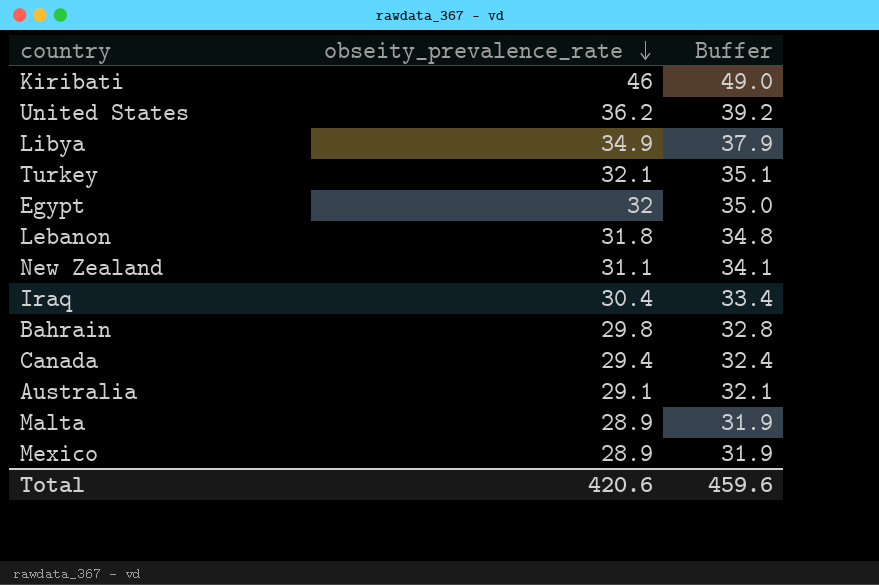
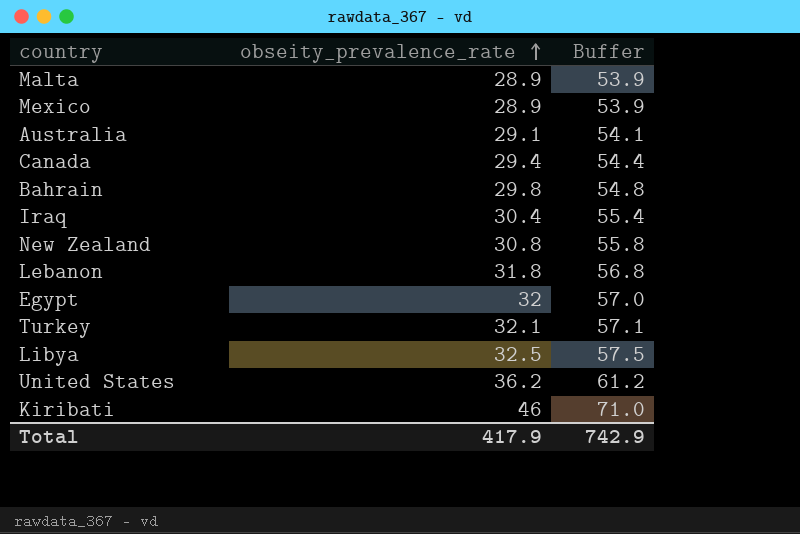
row order: obseity_prevalence_rate descending -> obseity_prevalence_rate ascending
column Buffer | formula: [obseity_prevalence_rate] + 3 -> [obseity_prevalence_rate] + 25
New Zealand | obseity_prevalence_rate: 31.1 -> 30.8
Libya | obseity_prevalence_rate: 34.9 -> 32.5
Total | obseity_prevalence_rate: 420.6 -> 417.9
Total | Buffer: 459.6 -> 742.9

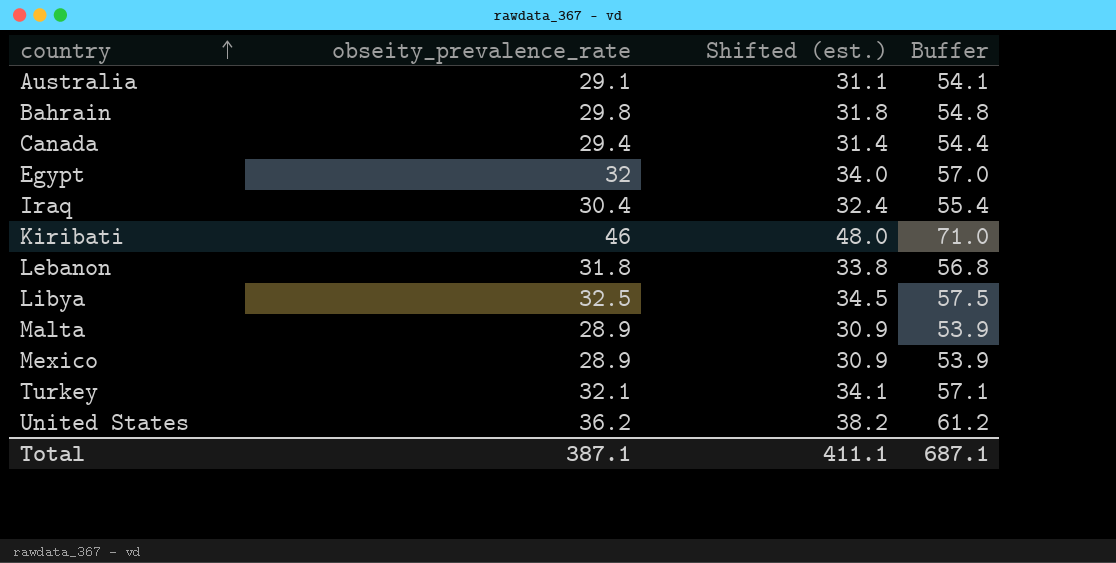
row order: obseity_prevalence_rate ascending -> country ascending
column Shifted (est.) | formula: none -> [obseity_prevalence_rate] + 2
row New Zealand: 30.8 | 55.8 -> none
Total | obseity_prevalence_rate: 417.9 -> 387.1
Total | Buffer: 742.9 -> 687.1

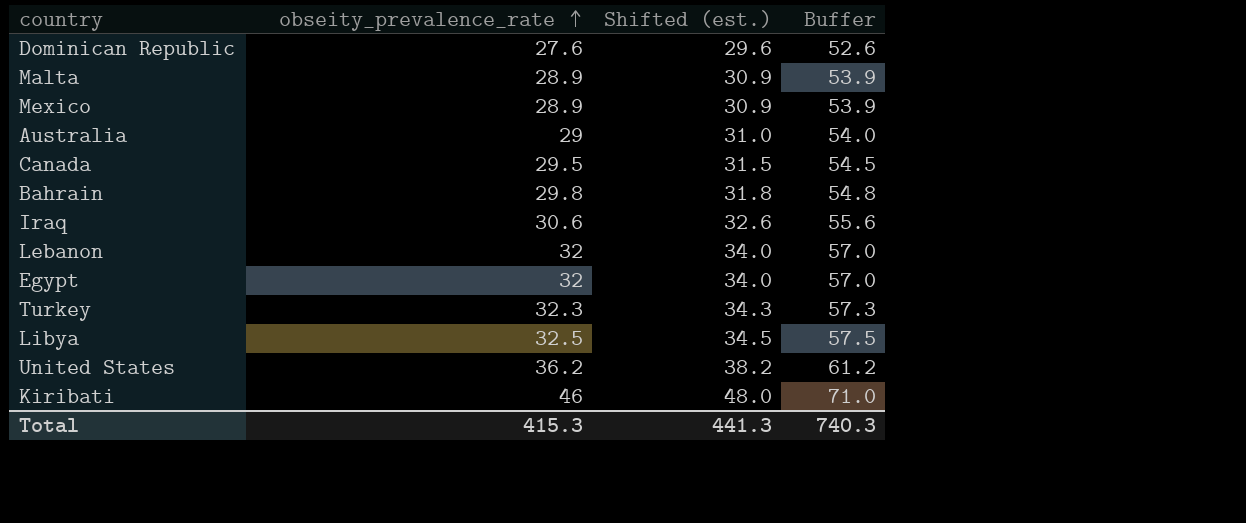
row order: country ascending -> obseity_prevalence_rate ascending
row Dominican Republic: none -> 27.6 | 29.6 | 52.6
Australia | obseity_prevalence_rate: 29.1 -> 29
Australia | Shifted (est.): 31.1 -> 31.0
Australia | Buffer: 54.1 -> 54.0
Canada | obseity_prevalence_rate: 29.4 -> 29.5
Canada | Shifted (est.): 31.4 -> 31.5
Canada | Buffer: 54.4 -> 54.5
Iraq | obseity_prevalence_rate: 30.4 -> 30.6
Iraq | Shifted (est.): 32.4 -> 32.6
Iraq | Buffer: 55.4 -> 55.6
Lebanon | obseity_prevalence_rate: 31.8 -> 32
Lebanon | Shifted (est.): 33.8 -> 34.0
Lebanon | Buffer: 56.8 -> 57.0
Turkey | obseity_prevalence_rate: 32.1 -> 32.3
Turkey | Shifted (est.): 34.1 -> 34.3
Turkey | Buffer: 57.1 -> 57.3
Total | obseity_prevalence_rate: 387.1 -> 415.3
Total | Shifted (est.): 411.1 -> 441.3
Total | Buffer: 687.1 -> 740.3

